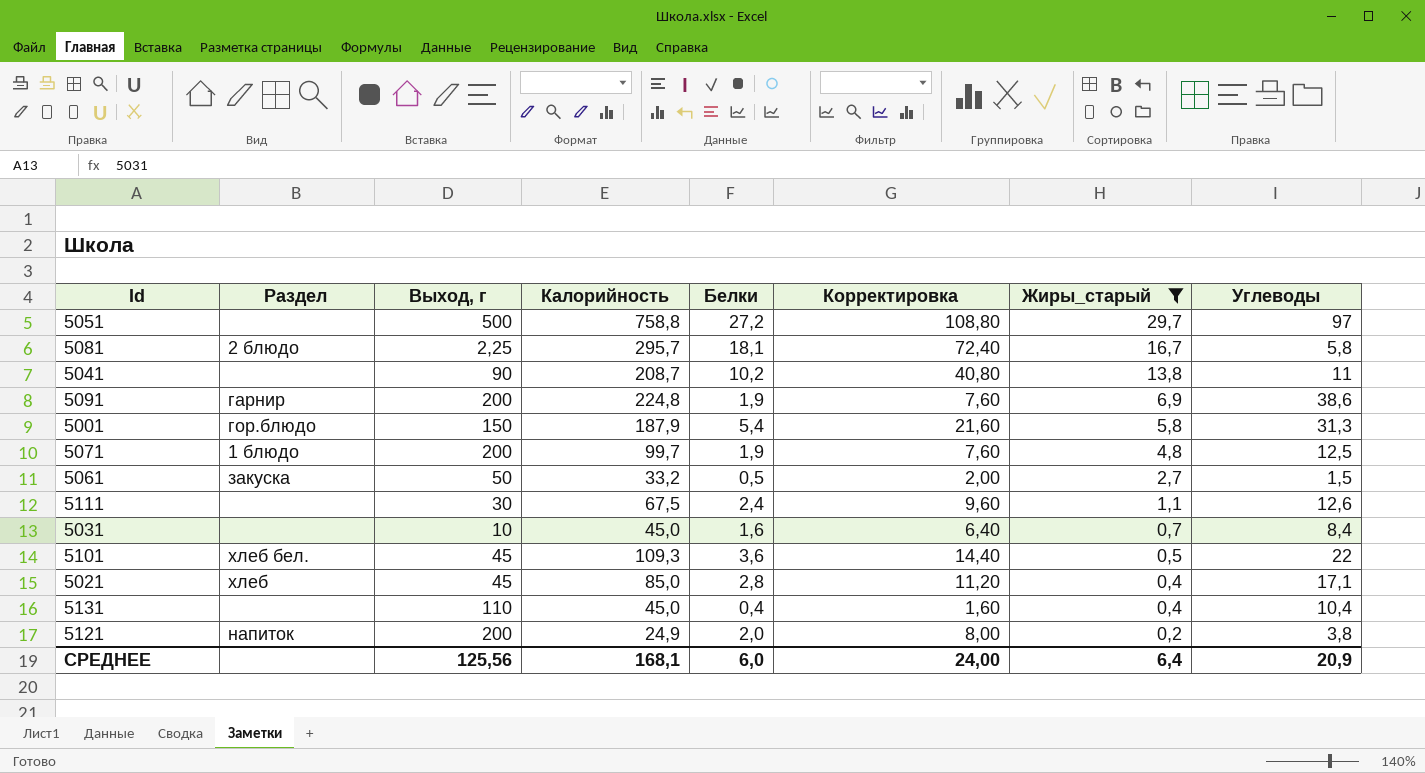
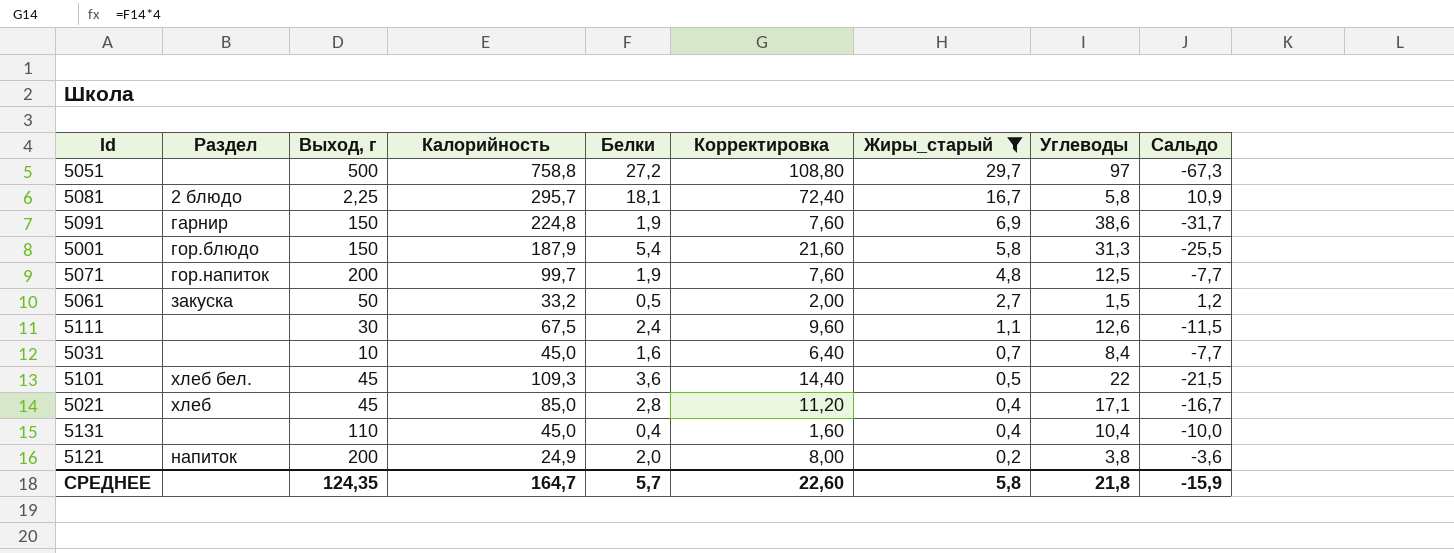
column Сальдо | formula: none -> [Жиры_старый] - [Углеводы]
row 5041: none | 90 | 208,7 | 10,2 | 40,80 | 13,8 | 11 -> none
5091 | Выход, г: 200 -> 150
5071 | Раздел: 1 блюдо -> гор.напиток
СРЕДНЕЕ | Выход, г: 125,56 -> 124,35
СРЕДНЕЕ | Калорийность: 168,1 -> 164,7
СРЕДНЕЕ | Белки: 6,0 -> 5,7
СРЕДНЕЕ | Корректировка: 24,00 -> 22,60
СРЕДНЕЕ | Жиры_старый: 6,4 -> 5,8
СРЕДНЕЕ | Углеводы: 20,9 -> 21,8

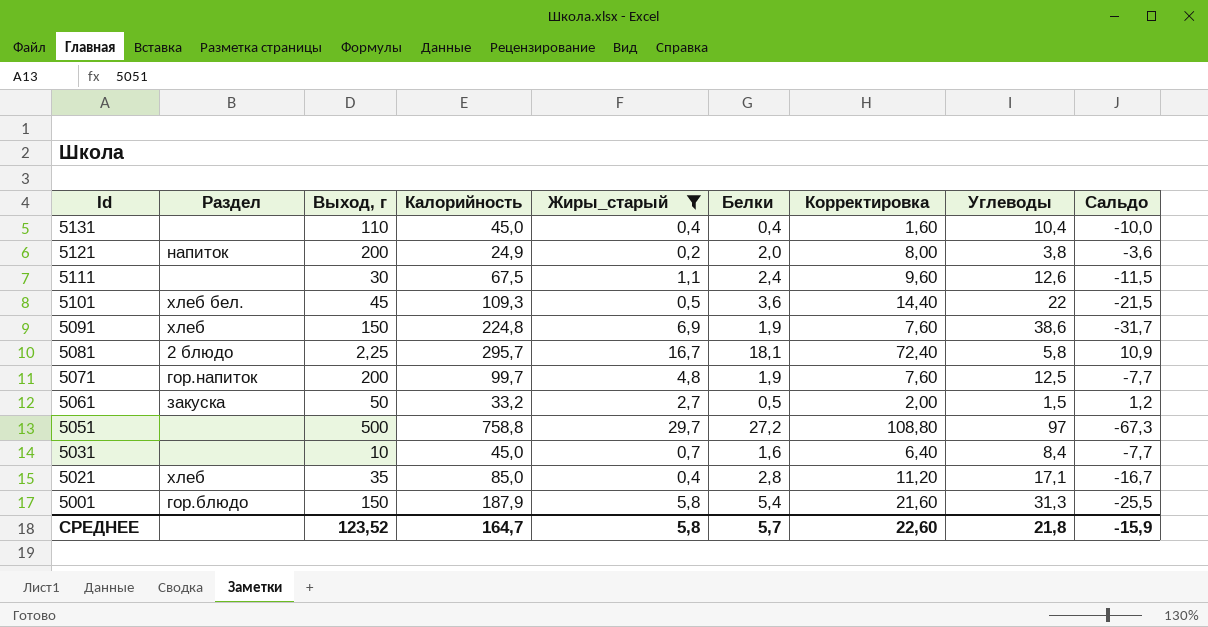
row order: Жиры_старый descending -> Id descending
column Жиры_старый | position: 7 -> 5
5091 | Раздел: гарнир -> хлеб
5021 | Выход, г: 45 -> 35
СРЕДНЕЕ | Выход, г: 124,35 -> 123,52

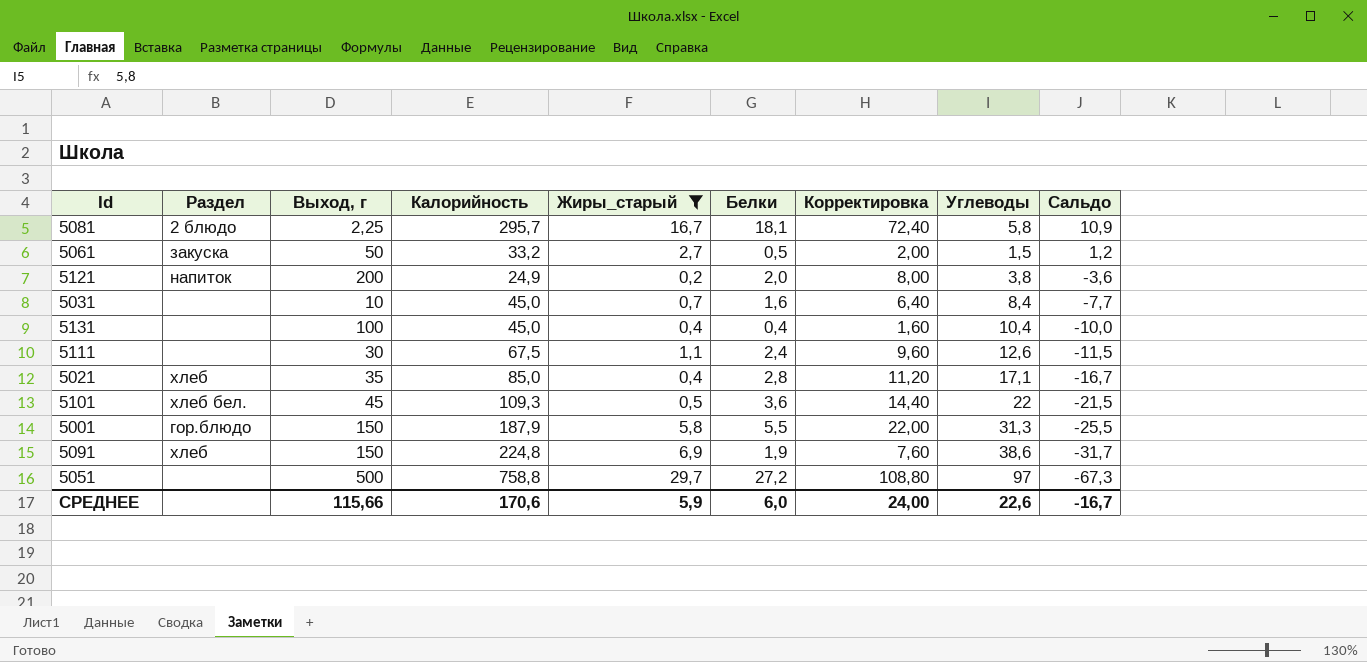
row order: Id descending -> Сальдо descending
row 5071: гор.напиток | 200 | 99,7 | 4,8 | 1,9 | 7,60 | 12,5 | -7,7 -> none
5131 | Выход, г: 110 -> 100
5001 | Белки: 5,4 -> 5,5
5001 | Корректировка: 21,60 -> 22,00
СРЕДНЕЕ | Выход, г: 123,52 -> 115,66
СРЕДНЕЕ | Калорийность: 164,7 -> 170,6
СРЕДНЕЕ | Жиры_старый: 5,8 -> 5,9
СРЕДНЕЕ | Белки: 5,7 -> 6,0
СРЕДНЕЕ | Корректировка: 22,60 -> 24,00
СРЕДНЕЕ | Углеводы: 21,8 -> 22,6
СРЕДНЕЕ | Сальдо: -15,9 -> -16,7

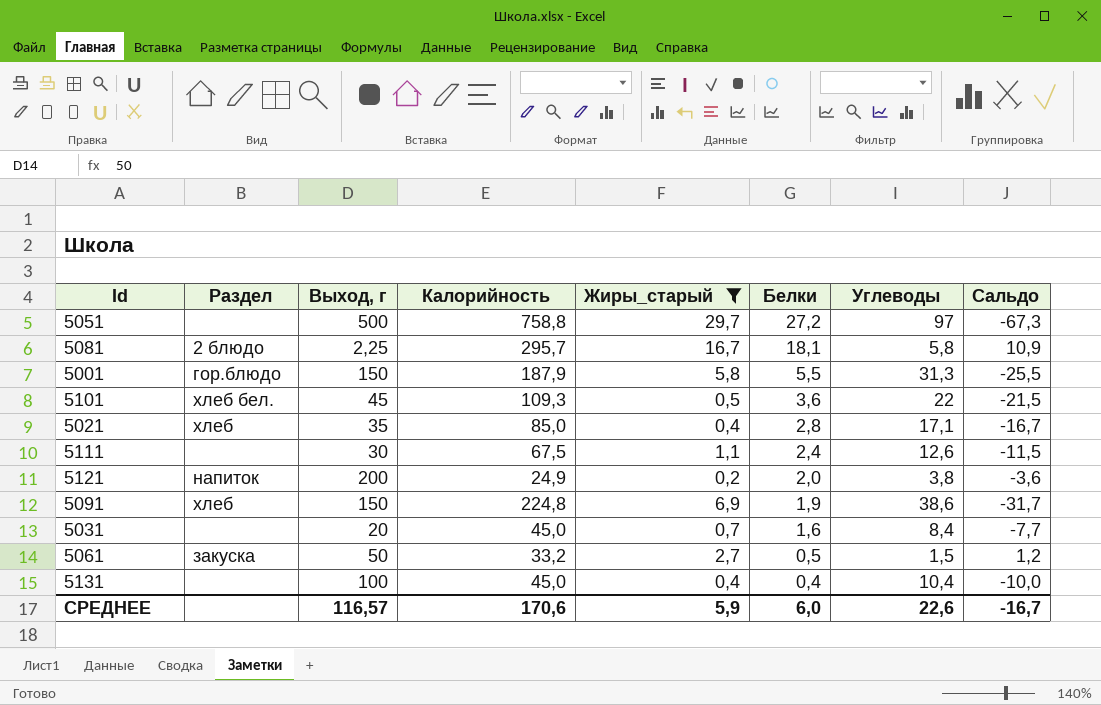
row order: Сальдо descending -> Белки descending
column Корректировка | formula: [Белки] * 4 -> none
5031 | Выход, г: 10 -> 20
СРЕДНЕЕ | Выход, г: 115,66 -> 116,57

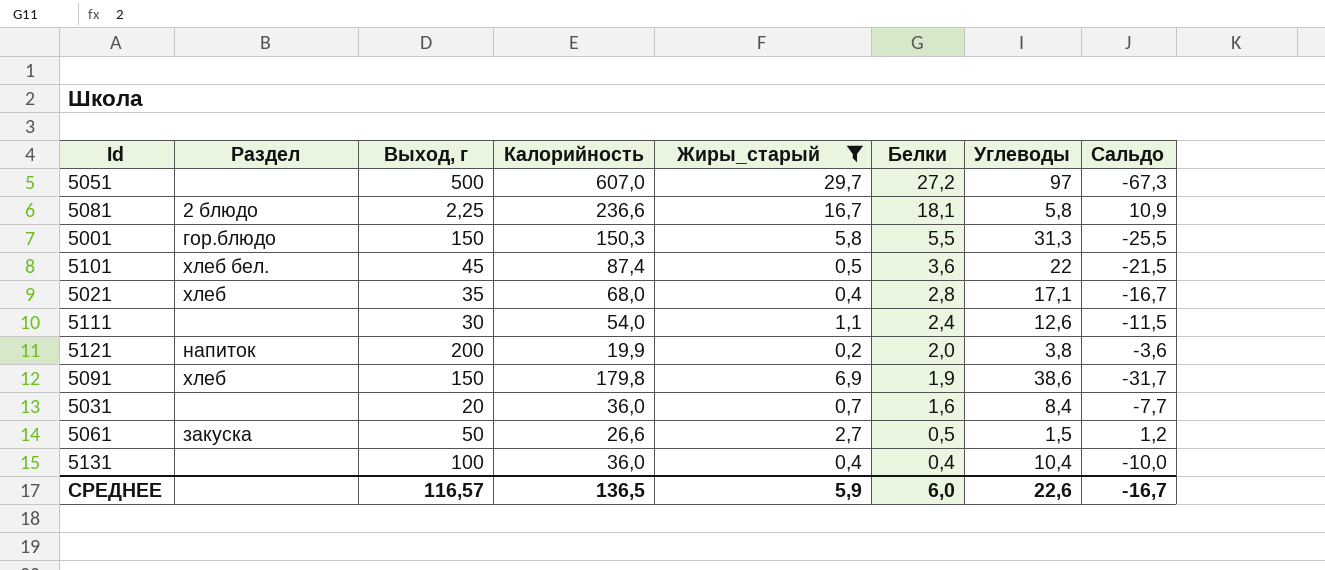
5051 | Калорийность: 758,8 -> 607,0
5081 | Калорийность: 295,7 -> 236,6
5001 | Калорийность: 187,9 -> 150,3
5101 | Калорийность: 109,3 -> 87,4
5021 | Калорийность: 85,0 -> 68,0
5111 | Калорийность: 67,5 -> 54,0
5121 | Калорийность: 24,9 -> 19,9
5091 | Калорийность: 224,8 -> 179,8
5031 | Калорийность: 45,0 -> 36,0
5061 | Калорийность: 33,2 -> 26,6
5131 | Калорийность: 45,0 -> 36,0
СРЕДНЕЕ | Калорийность: 170,6 -> 136,5

